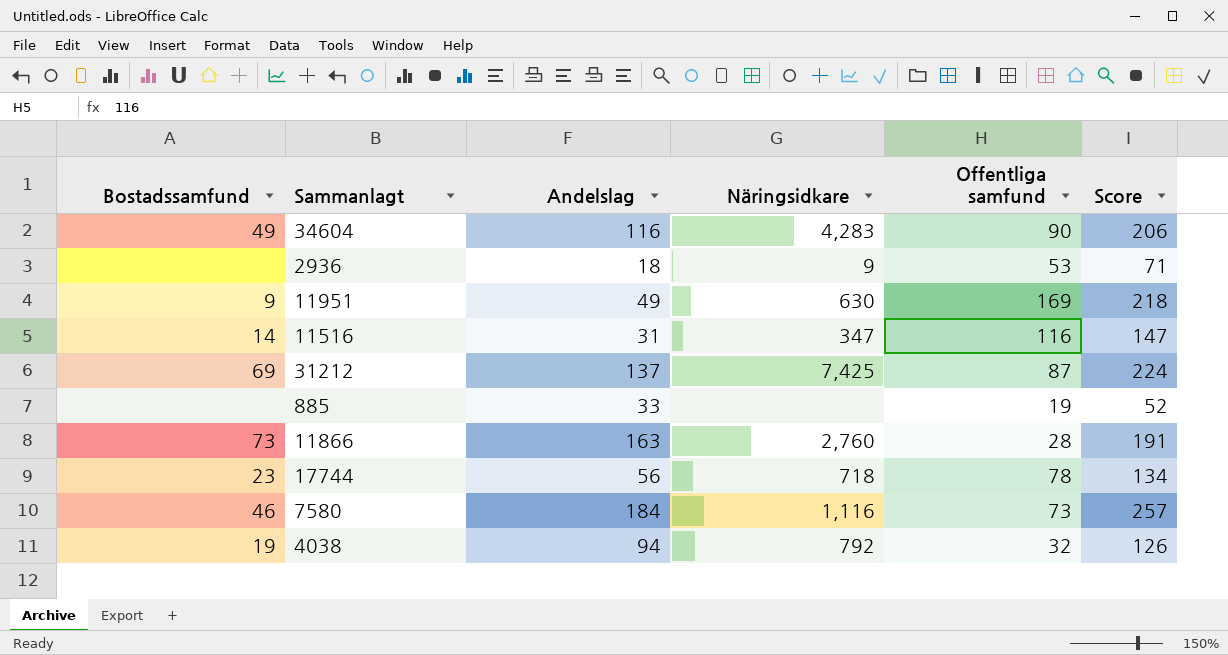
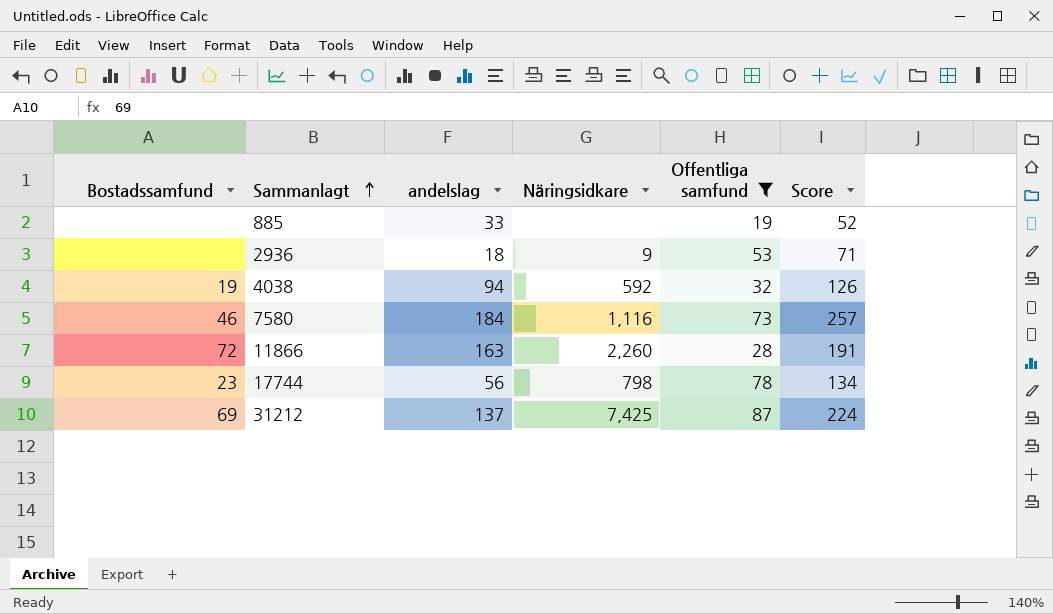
filter: none -> Offentliga samfund <= 87
row order: none -> Sammanlagt ascending
column name: Andelslag -> andelslag
4038 | Näringsidkare: 792 -> 592
11866 | Bostadssamfund: 73 -> 72
11866 | Näringsidkare: 2,760 -> 2,260
17744 | Näringsidkare: 718 -> 798

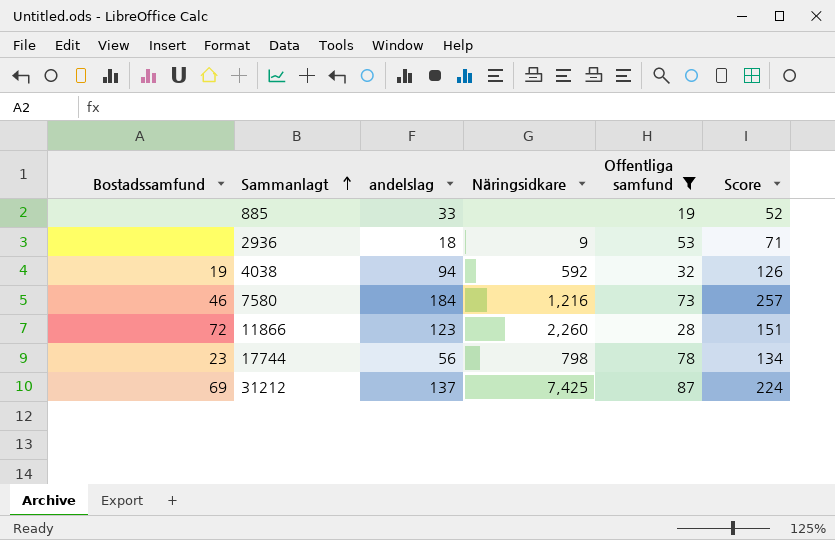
7580 | Näringsidkare: 1,116 -> 1,216
11866 | andelslag: 163 -> 123
11866 | Score: 191 -> 151

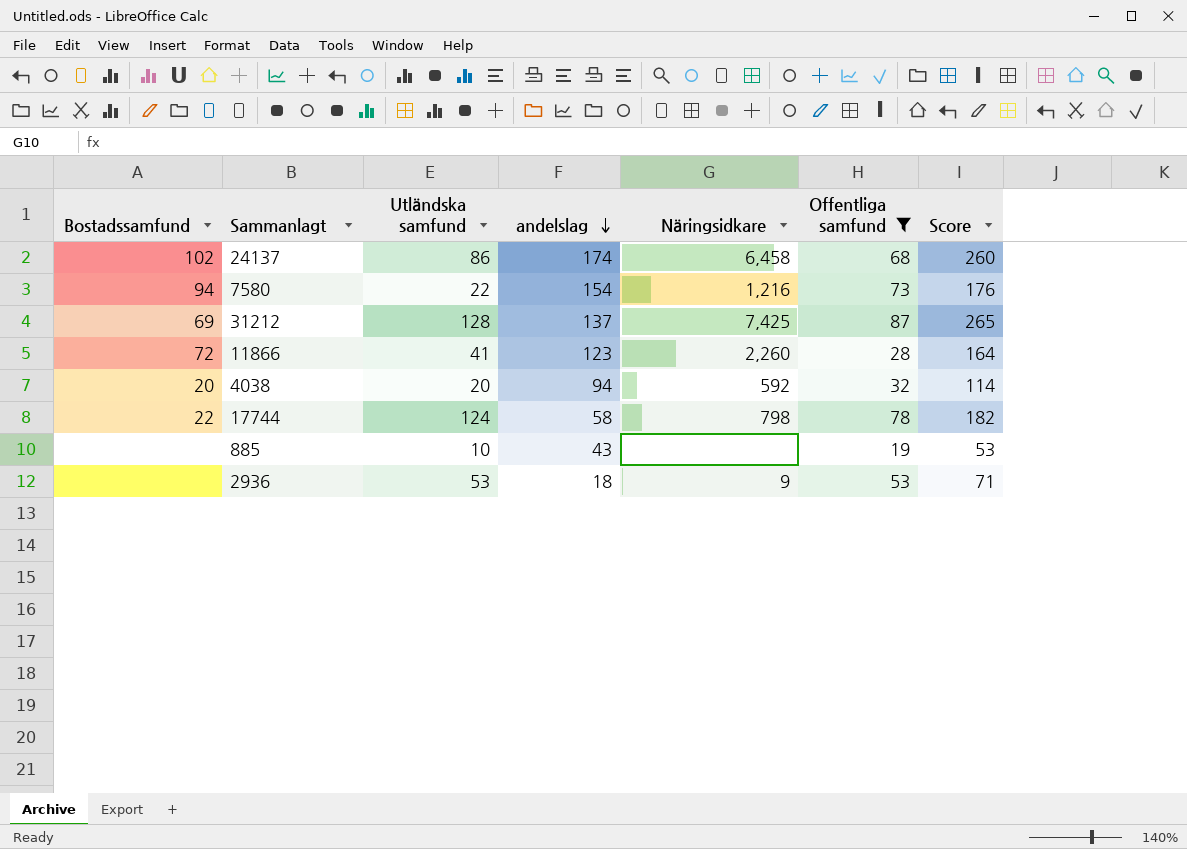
row order: Sammanlagt ascending -> andelslag descending
column Utländska samfund | position: none -> 3
column Score | formula: [andelslag] + [Offentliga samfund] -> [Utländska samfund] + [andelslag]
row 24137: none -> 102 | 86 | 174 | 6,458 | 68 | 260
7580 | Bostadssamfund: 46 -> 94
7580 | andelslag: 184 -> 154
4038 | Bostadssamfund: 19 -> 20
17744 | Bostadssamfund: 23 -> 22
17744 | andelslag: 56 -> 58
885 | andelslag: 33 -> 43

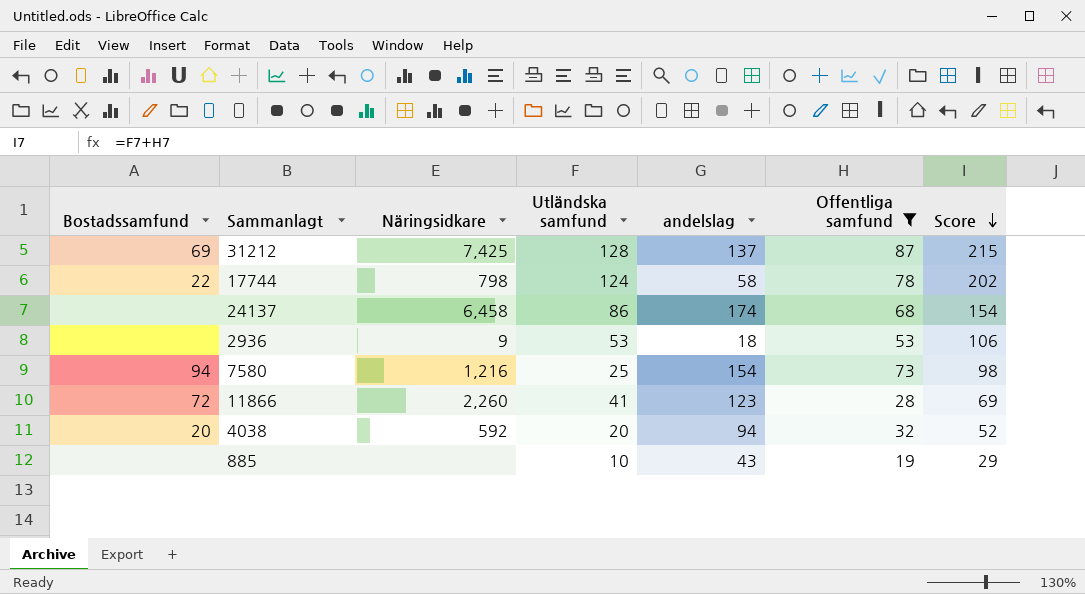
row order: andelslag descending -> Score descending
column Näringsidkare | position: 5 -> 3
column Score | formula: [Utländska samfund] + [andelslag] -> [Utländska samfund] + [Offentliga samfund]
24137 | Bostadssamfund: 102 -> none
7580 | Utländska samfund: 22 -> 25

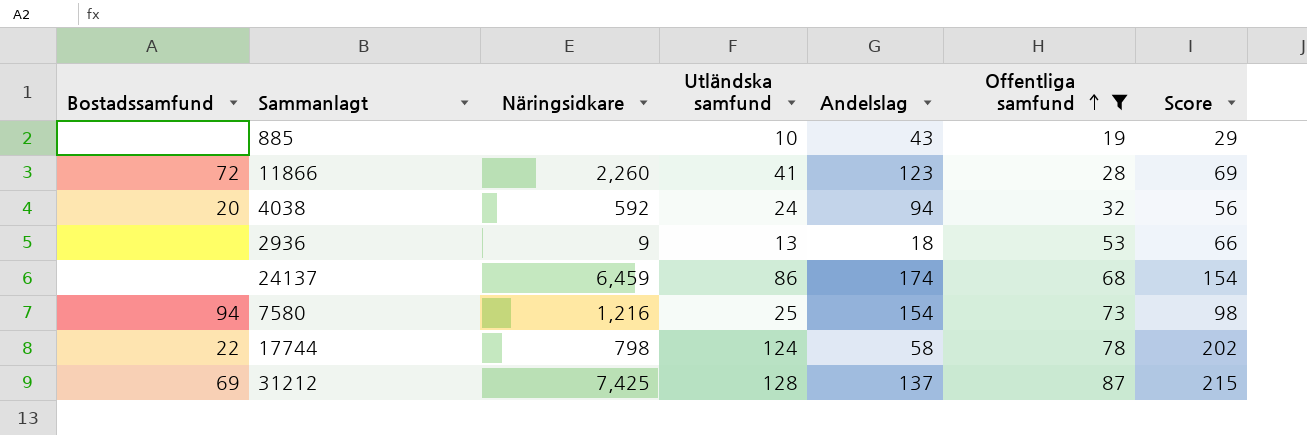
row order: Score descending -> Offentliga samfund ascending
column name: andelslag -> Andelslag
4038 | Utländska samfund: 20 -> 24
4038 | Score: 52 -> 56
2936 | Utländska samfund: 53 -> 13
2936 | Score: 106 -> 66
24137 | Näringsidkare: 6,458 -> 6,459

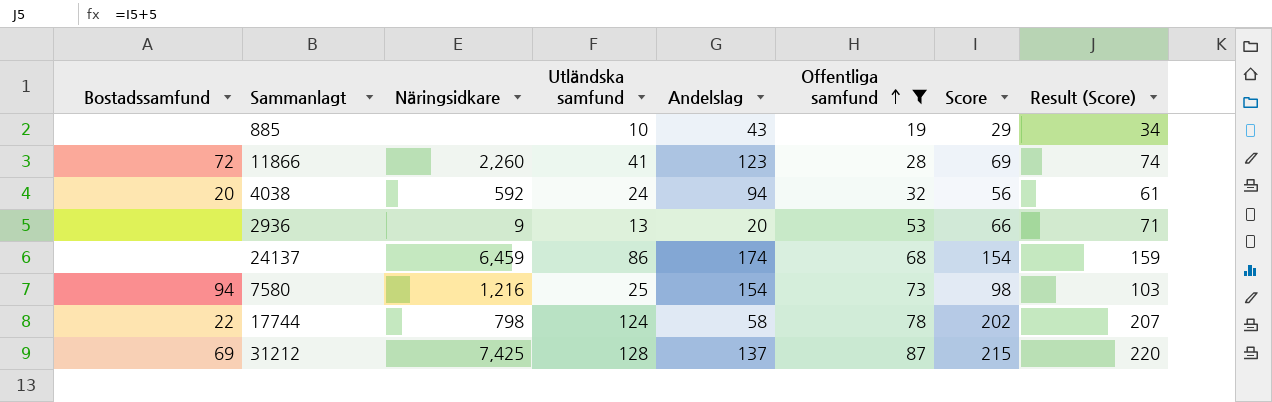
column Result (Score) | formula: none -> [Score] + 5
2936 | Andelslag: 18 -> 20

